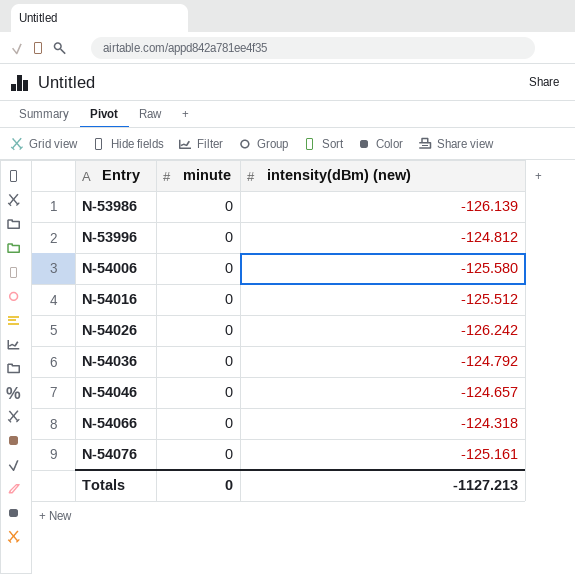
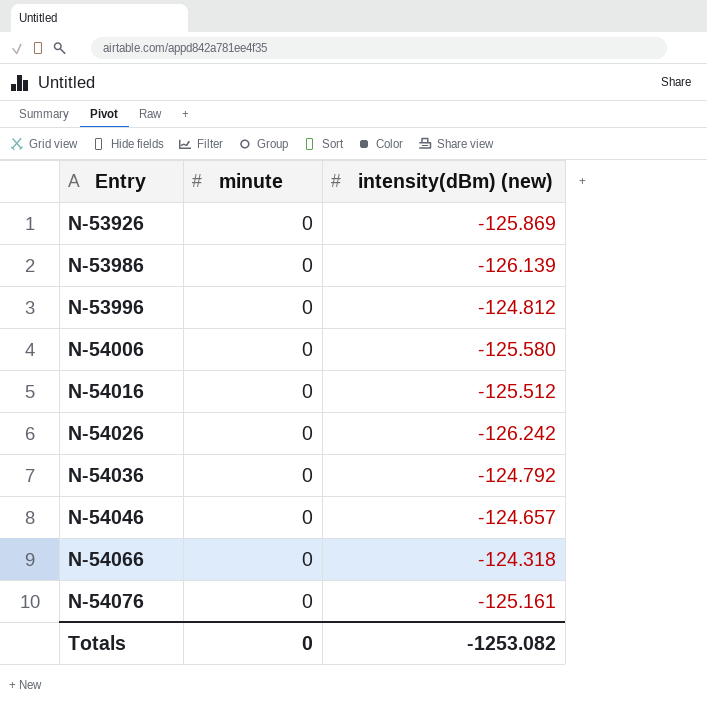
row N-53926: none -> 0 | -125.869
Totals | intensity(dBm) (new): -1127.213 -> -1253.082

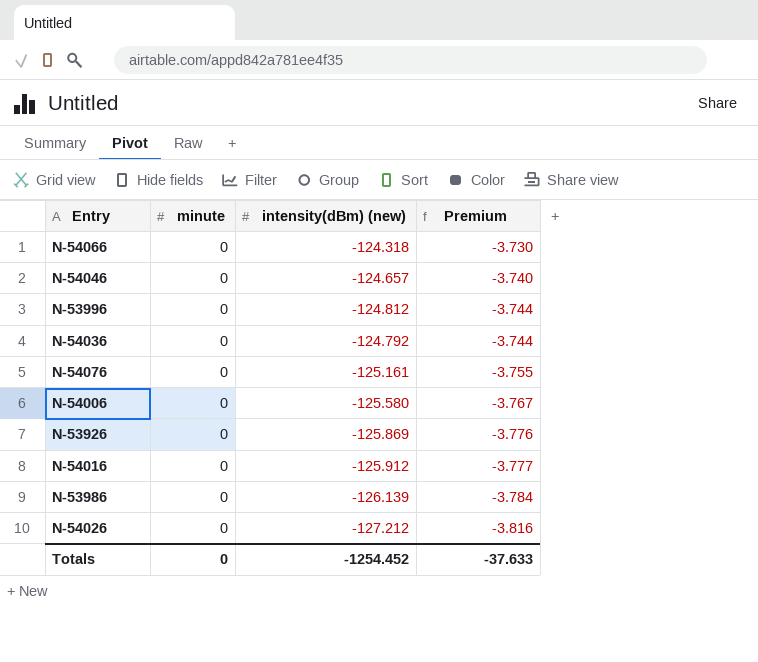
row order: Entry ascending -> Premium descending
column Premium | formula: none -> [intensity(dBm) (new)] * 0.03
N-54016 | intensity(dBm) (new): -125.512 -> -125.912
N-54026 | intensity(dBm) (new): -126.242 -> -127.212
Totals | intensity(dBm) (new): -1253.082 -> -1254.452

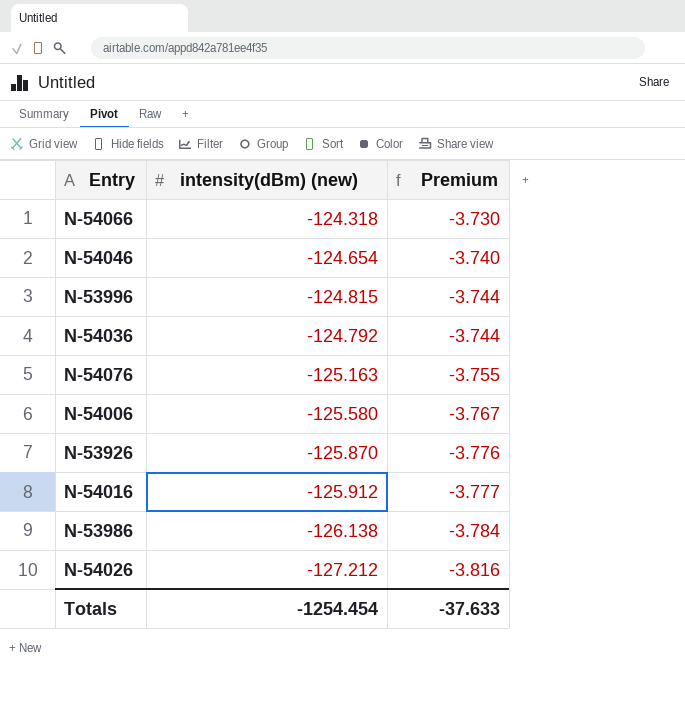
column minute | position: 2 -> none
N-54046 | intensity(dBm) (new): -124.657 -> -124.654
N-53996 | intensity(dBm) (new): -124.812 -> -124.815
N-54076 | intensity(dBm) (new): -125.161 -> -125.163
N-53926 | intensity(dBm) (new): -125.869 -> -125.870
N-53986 | intensity(dBm) (new): -126.139 -> -126.138
Totals | intensity(dBm) (new): -1254.452 -> -1254.454

